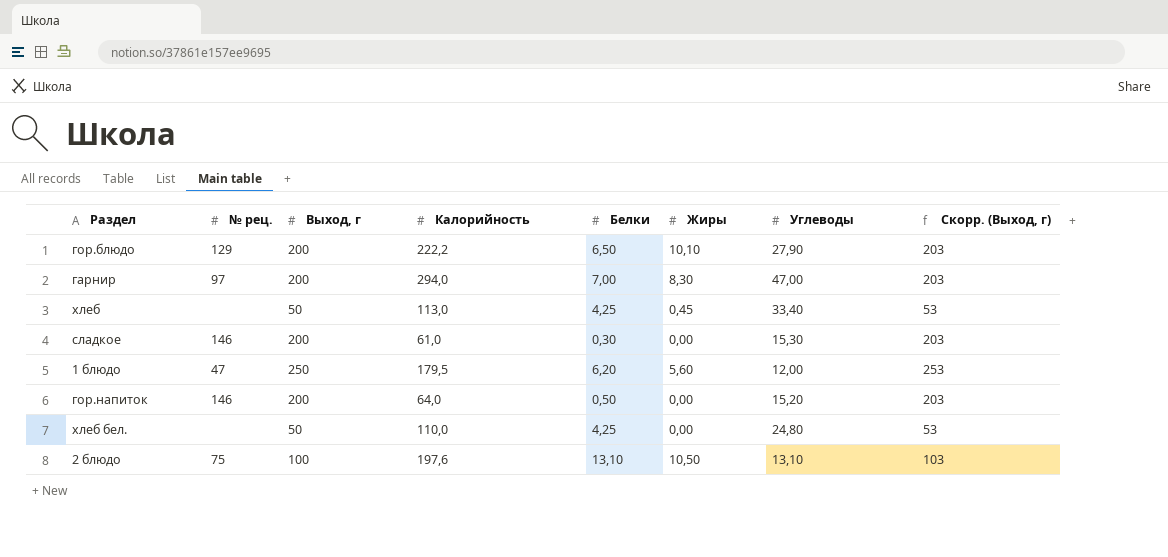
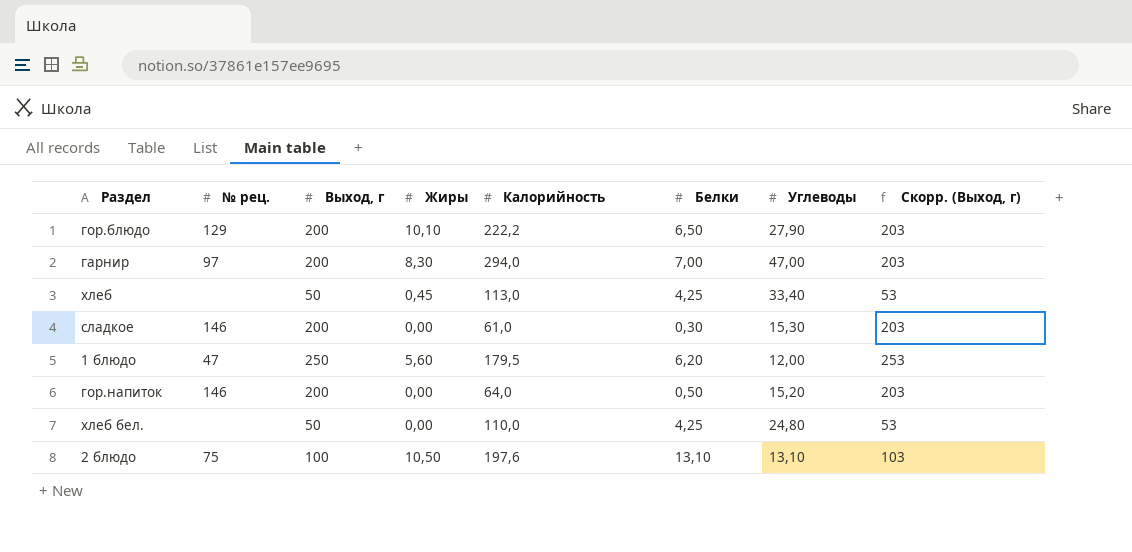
column Жиры | position: 6 -> 4

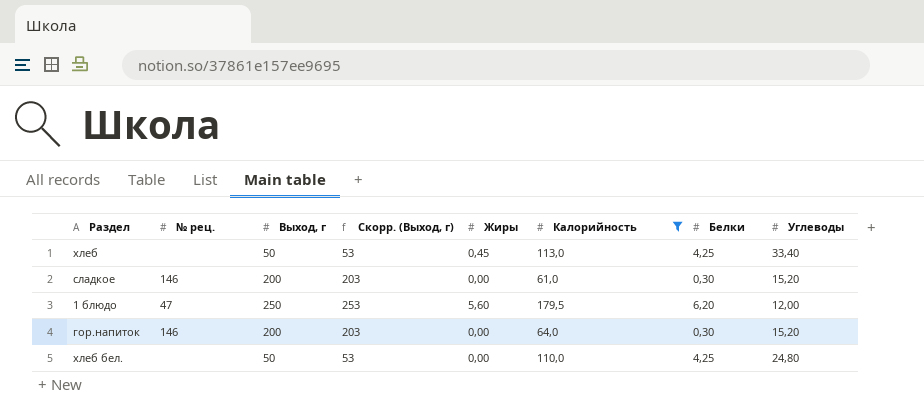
filter: none -> Калорийность <= 179,5
column Скорр. (Выход, г) | position: 8 -> 4
сладкое | Углеводы: 15,30 -> 15,20
гор.напиток | Белки: 0,50 -> 0,30

